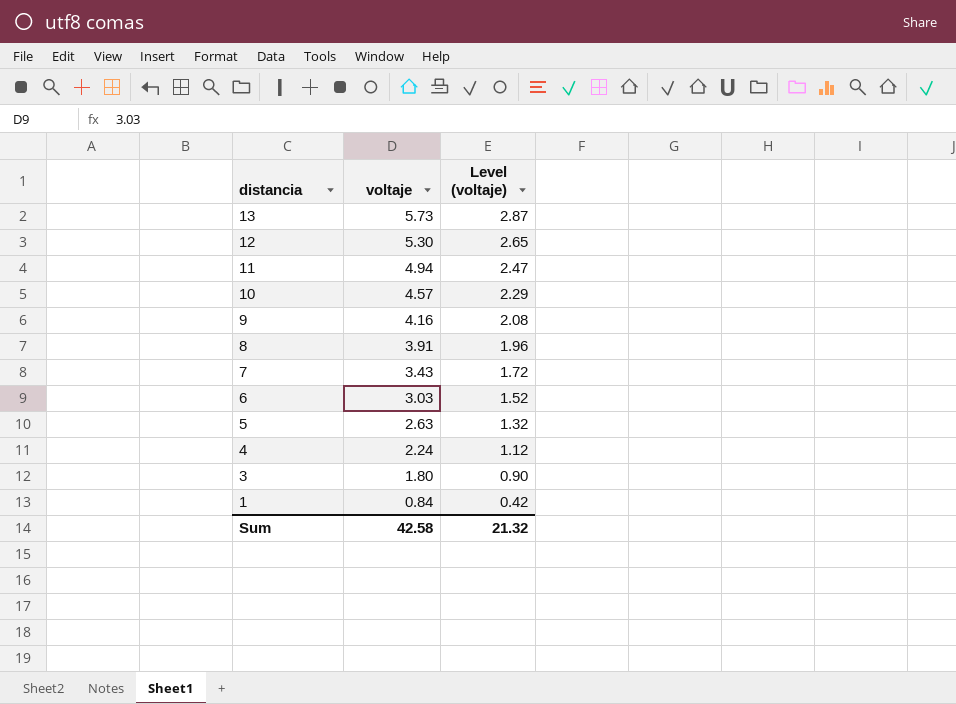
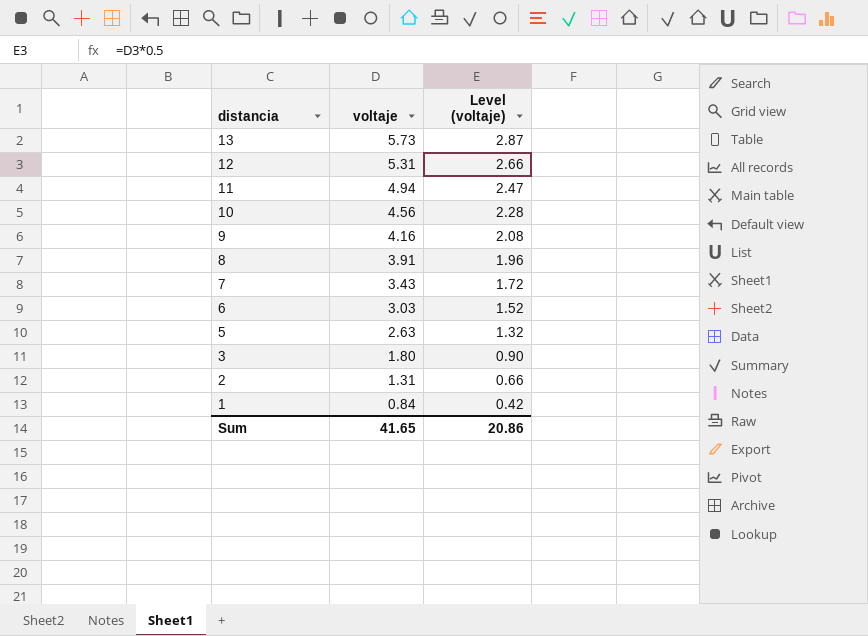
row 4: 2.24 | 1.12 -> none
12 | voltaje: 5.30 -> 5.31
12 | Level (voltaje): 2.65 -> 2.66
10 | voltaje: 4.57 -> 4.56
10 | Level (voltaje): 2.29 -> 2.28
row 2: none -> 1.31 | 0.66
Sum | voltaje: 42.58 -> 41.65
Sum | Level (voltaje): 21.32 -> 20.86

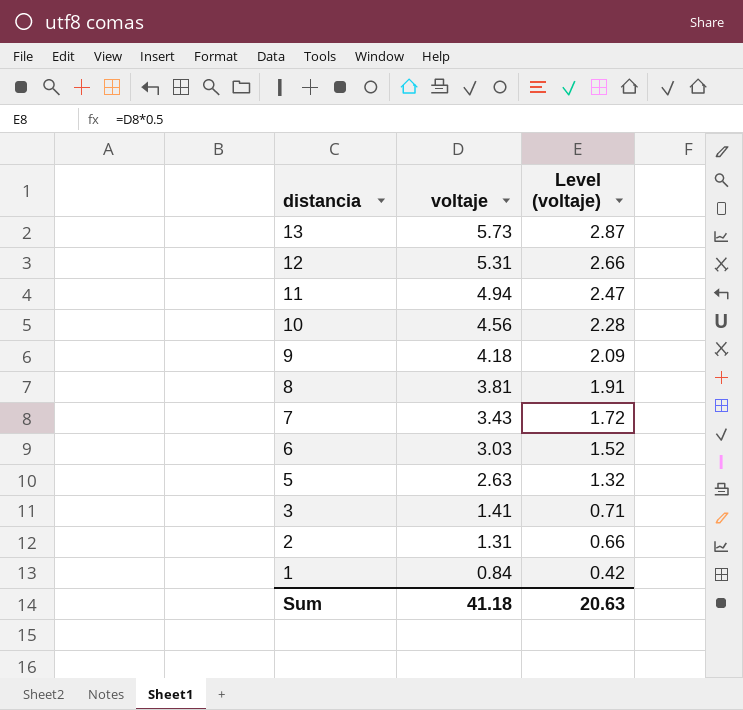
9 | voltaje: 4.16 -> 4.18
9 | Level (voltaje): 2.08 -> 2.09
8 | voltaje: 3.91 -> 3.81
8 | Level (voltaje): 1.96 -> 1.91
3 | voltaje: 1.80 -> 1.41
3 | Level (voltaje): 0.90 -> 0.71
Sum | voltaje: 41.65 -> 41.18
Sum | Level (voltaje): 20.86 -> 20.63

